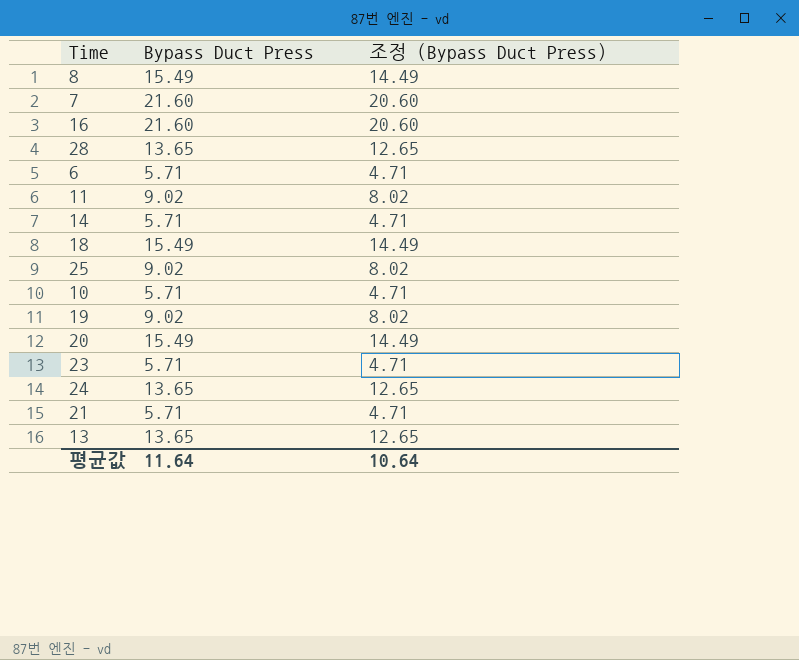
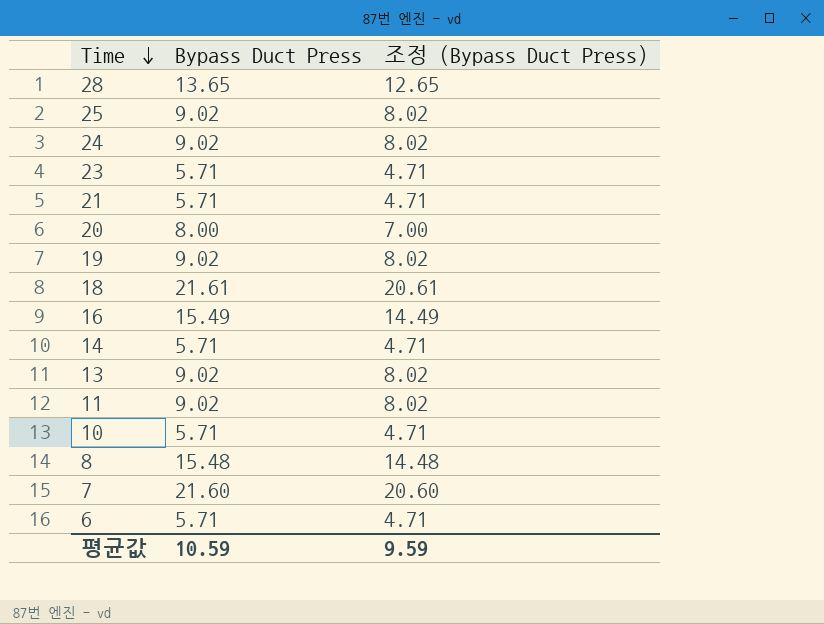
row order: none -> Time descending
24 | Bypass Duct Press: 13.65 -> 9.02
24 | 조정 (Bypass Duct Press): 12.65 -> 8.02
20 | Bypass Duct Press: 15.49 -> 8.00
20 | 조정 (Bypass Duct Press): 14.49 -> 7.00
18 | Bypass Duct Press: 15.49 -> 21.61
18 | 조정 (Bypass Duct Press): 14.49 -> 20.61
16 | Bypass Duct Press: 21.60 -> 15.49
16 | 조정 (Bypass Duct Press): 20.60 -> 14.49
13 | Bypass Duct Press: 13.65 -> 9.02
13 | 조정 (Bypass Duct Press): 12.65 -> 8.02
8 | Bypass Duct Press: 15.49 -> 15.48
8 | 조정 (Bypass Duct Press): 14.49 -> 14.48
평균값 | Bypass Duct Press: 11.64 -> 10.59
평균값 | 조정 (Bypass Duct Press): 10.64 -> 9.59

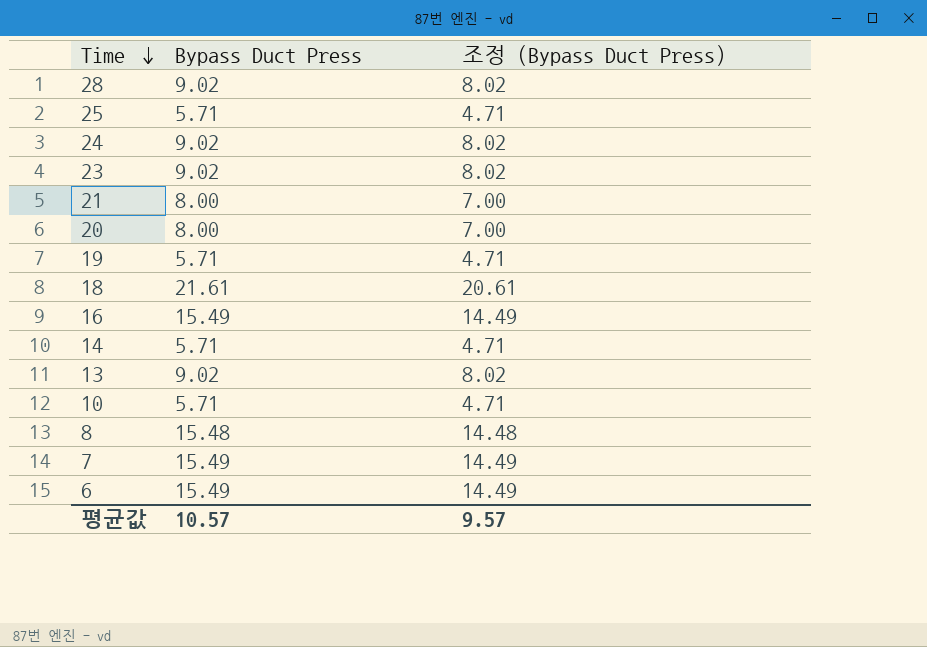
row 11: 9.02 | 8.02 -> none
28 | Bypass Duct Press: 13.65 -> 9.02
28 | 조정 (Bypass Duct Press): 12.65 -> 8.02
25 | Bypass Duct Press: 9.02 -> 5.71
25 | 조정 (Bypass Duct Press): 8.02 -> 4.71
23 | Bypass Duct Press: 5.71 -> 9.02
23 | 조정 (Bypass Duct Press): 4.71 -> 8.02
21 | Bypass Duct Press: 5.71 -> 8.00
21 | 조정 (Bypass Duct Press): 4.71 -> 7.00
19 | Bypass Duct Press: 9.02 -> 5.71
19 | 조정 (Bypass Duct Press): 8.02 -> 4.71
7 | Bypass Duct Press: 21.60 -> 15.49
7 | 조정 (Bypass Duct Press): 20.60 -> 14.49
6 | Bypass Duct Press: 5.71 -> 15.49
6 | 조정 (Bypass Duct Press): 4.71 -> 14.49
평균값 | Bypass Duct Press: 10.59 -> 10.57
평균값 | 조정 (Bypass Duct Press): 9.59 -> 9.57

